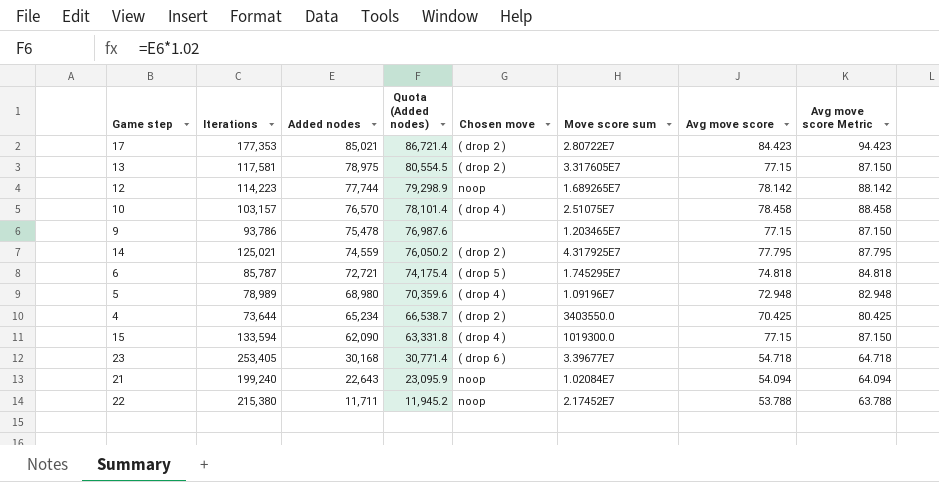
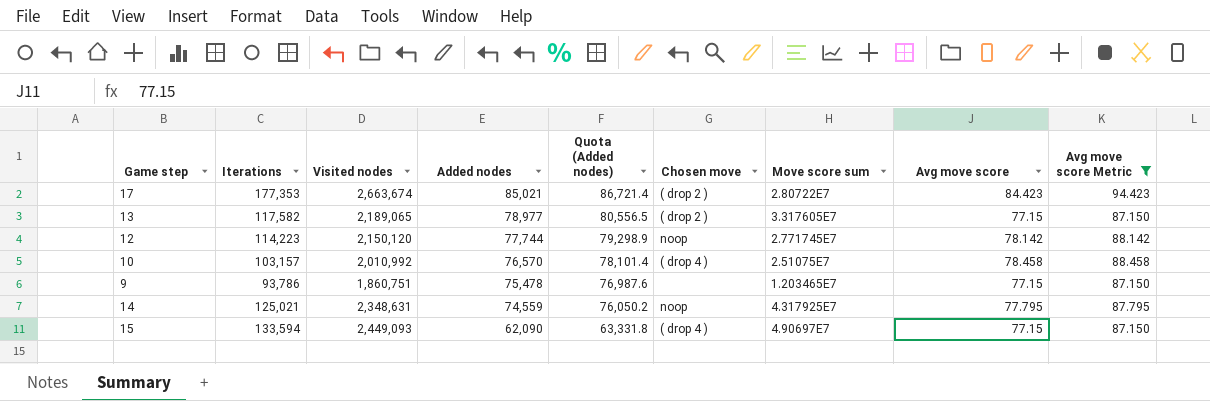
filter: none -> Avg move score Metric >= 87.150
column Visited nodes | position: none -> 3
13 | Iterations: 117,581 -> 117,582
13 | Added nodes: 78,975 -> 78,977
13 | Quota (Added nodes): 80,554.5 -> 80,556.5
12 | Move score sum: 1.689265E7 -> 2.771745E7
14 | Chosen move: ( drop 2 ) -> noop
15 | Move score sum: 1019300.0 -> 4.90697E7

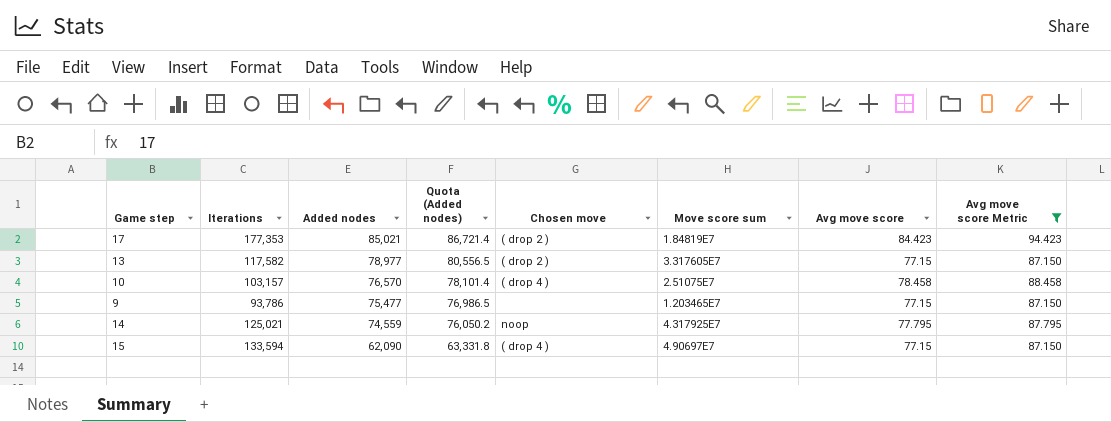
column Visited nodes | position: 3 -> none
row 12: 114,223 | 2,150,120 | 77,744 | 79,298.9 | noop | 2.771745E7 | 78.142 | 88.142 -> none
17 | Move score sum: 2.80722E7 -> 1.84819E7
9 | Added nodes: 75,478 -> 75,477
9 | Quota (Added nodes): 76,987.6 -> 76,986.5

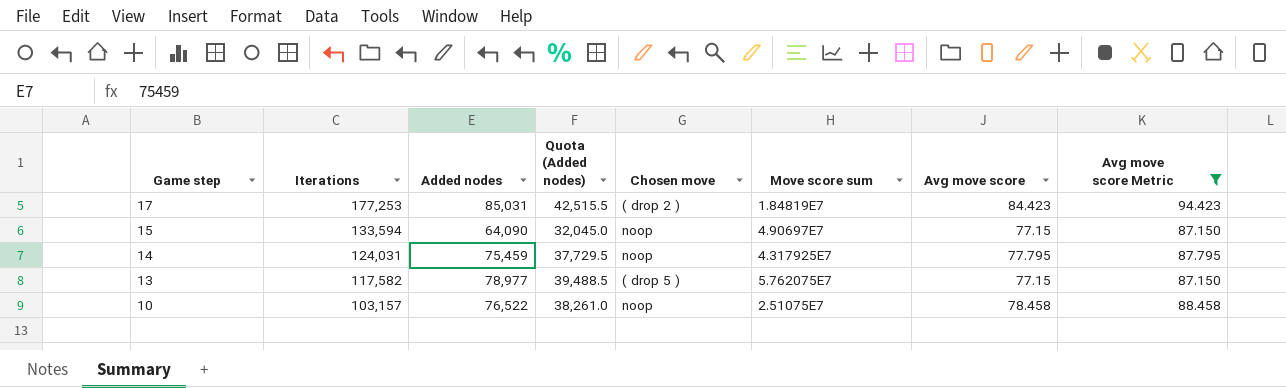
row order: Added nodes descending -> Game step descending
column Quota (Added nodes) | formula: [Added nodes] * 1.02 -> [Added nodes] * 0.5
row 9: 93,786 | 75,477 | 76,986.5 | none | 1.203465E7 | 77.15 | 87.150 -> none
17 | Iterations: 177,353 -> 177,253
17 | Added nodes: 85,021 -> 85,031
15 | Added nodes: 62,090 -> 64,090
15 | Chosen move: ( drop 4 ) -> noop
14 | Iterations: 125,021 -> 124,031
14 | Added nodes: 74,559 -> 75,459
13 | Chosen move: ( drop 2 ) -> ( drop 5 )
13 | Move score sum: 3.317605E7 -> 5.762075E7
10 | Added nodes: 76,570 -> 76,522
10 | Chosen move: ( drop 4 ) -> noop

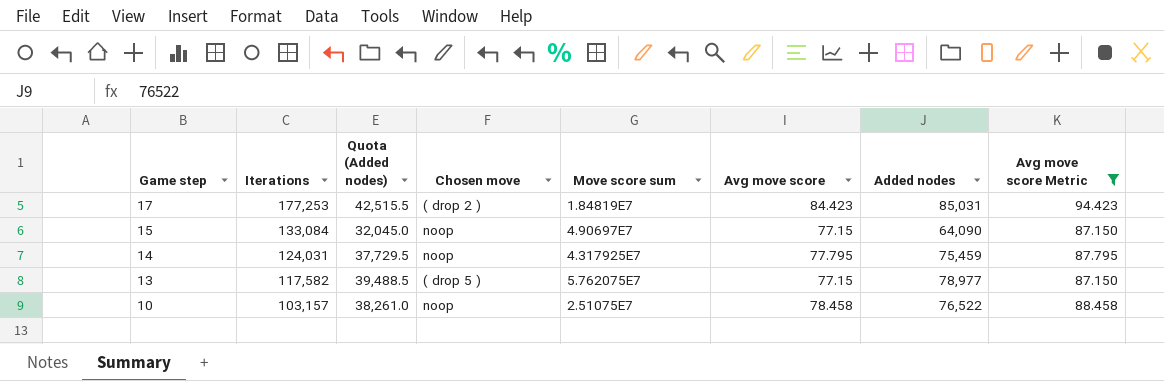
column Added nodes | position: 3 -> 7
15 | Iterations: 133,594 -> 133,084

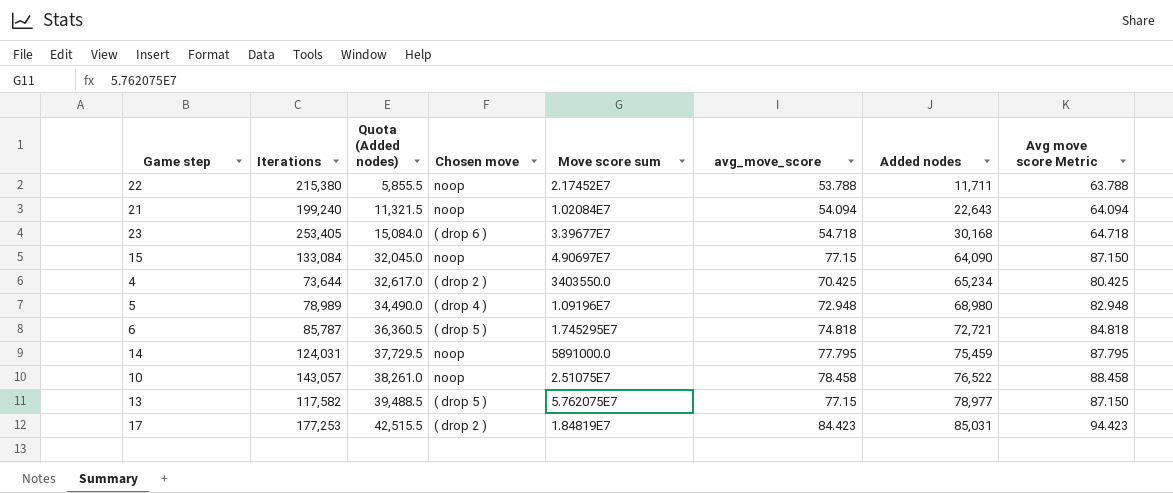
filter: Avg move score Metric >= 87.150 -> none
row order: Game step descending -> Quota (Added nodes) ascending
column name: Avg move score -> avg_move_score
14 | Move score sum: 4.317925E7 -> 5891000.0
10 | Iterations: 103,157 -> 143,057

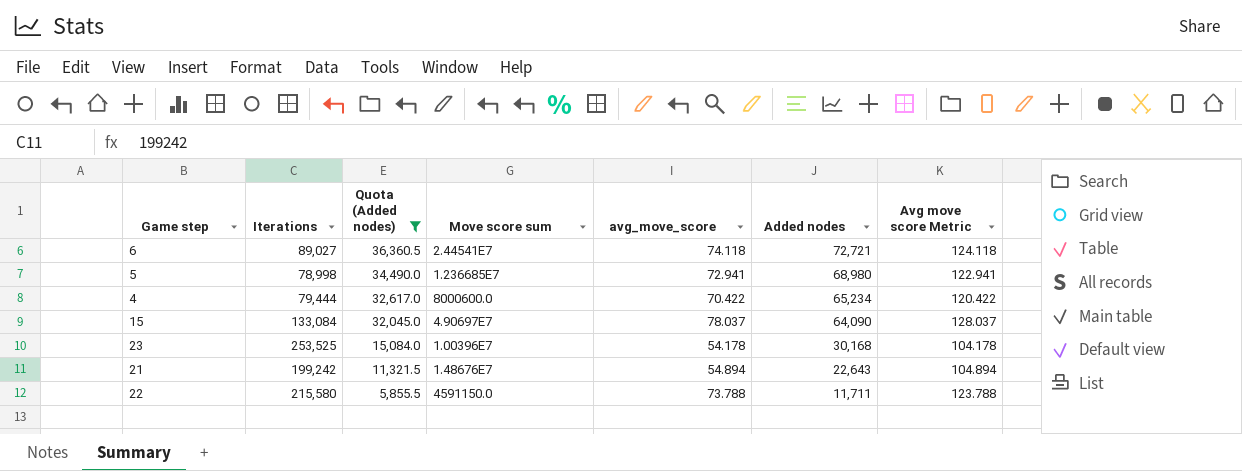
filter: none -> Quota (Added nodes) <= 36,360.5
row order: Quota (Added nodes) ascending -> Quota (Added nodes) descending
column Chosen move | position: 4 -> none
column Avg move score Metric | formula: [avg_move_score] + 10 -> [avg_move_score] + 50
6 | Iterations: 85,787 -> 89,027
6 | Move score sum: 1.745295E7 -> 2.44541E7
6 | avg_move_score: 74.818 -> 74.118
5 | Iterations: 78,989 -> 78,998
5 | Move score sum: 1.09196E7 -> 1.236685E7
5 | avg_move_score: 72.948 -> 72.941
4 | Iterations: 73,644 -> 79,444
4 | Move score sum: 3403550.0 -> 8000600.0
4 | avg_move_score: 70.425 -> 70.422
15 | avg_move_score: 77.15 -> 78.037
23 | Iterations: 253,405 -> 253,525
23 | Move score sum: 3.39677E7 -> 1.00396E7
23 | avg_move_score: 54.718 -> 54.178
21 | Iterations: 199,240 -> 199,242
21 | Move score sum: 1.02084E7 -> 1.48676E7
21 | avg_move_score: 54.094 -> 54.894
22 | Iterations: 215,380 -> 215,580
22 | Move score sum: 2.17452E7 -> 4591150.0
22 | avg_move_score: 53.788 -> 73.788

